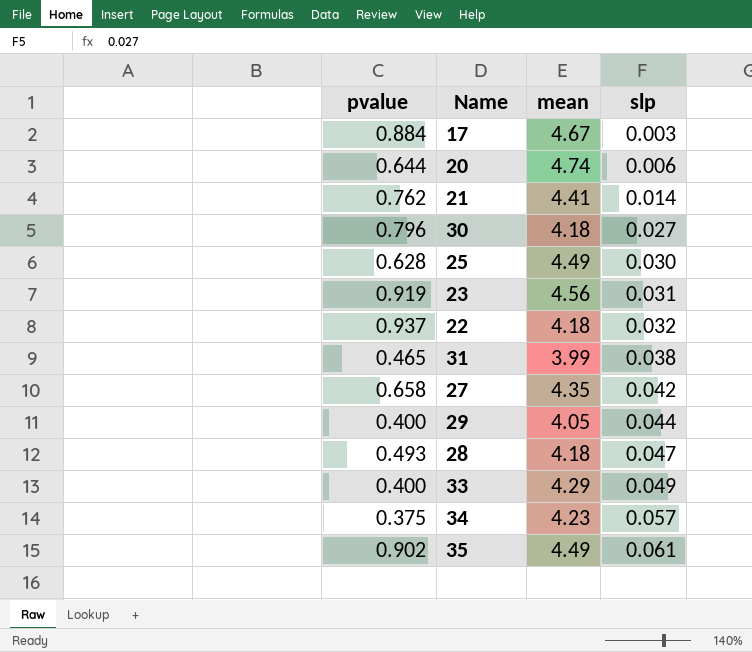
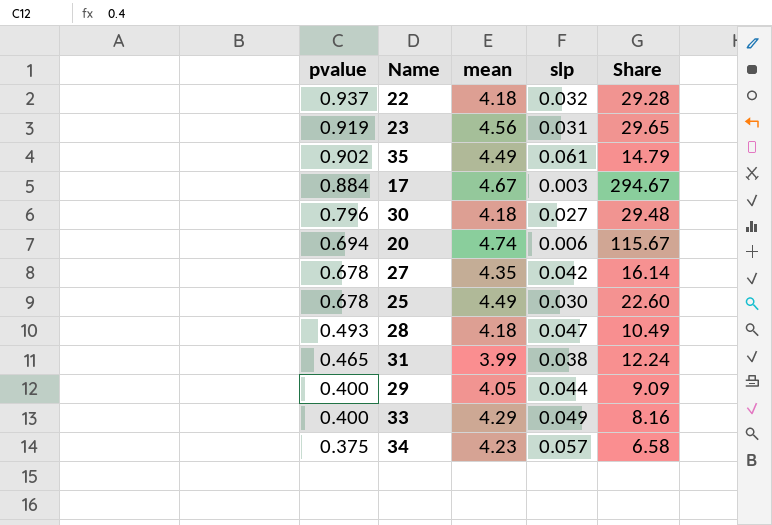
row order: slp ascending -> pvalue descending
column Share | formula: none -> [pvalue] / [slp]
row 21: 0.762 | 4.41 | 0.014 -> none
20 | pvalue: 0.644 -> 0.694
27 | pvalue: 0.658 -> 0.678
25 | pvalue: 0.628 -> 0.678

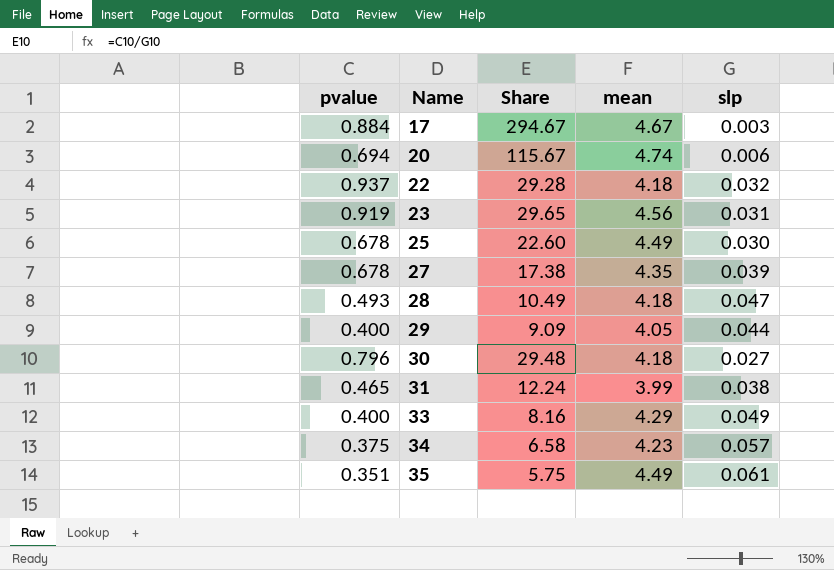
row order: pvalue descending -> Name ascending
column Share | position: 5 -> 3
27 | Share: 16.14 -> 17.38
27 | slp: 0.042 -> 0.039
35 | pvalue: 0.902 -> 0.351
35 | Share: 14.79 -> 5.75

